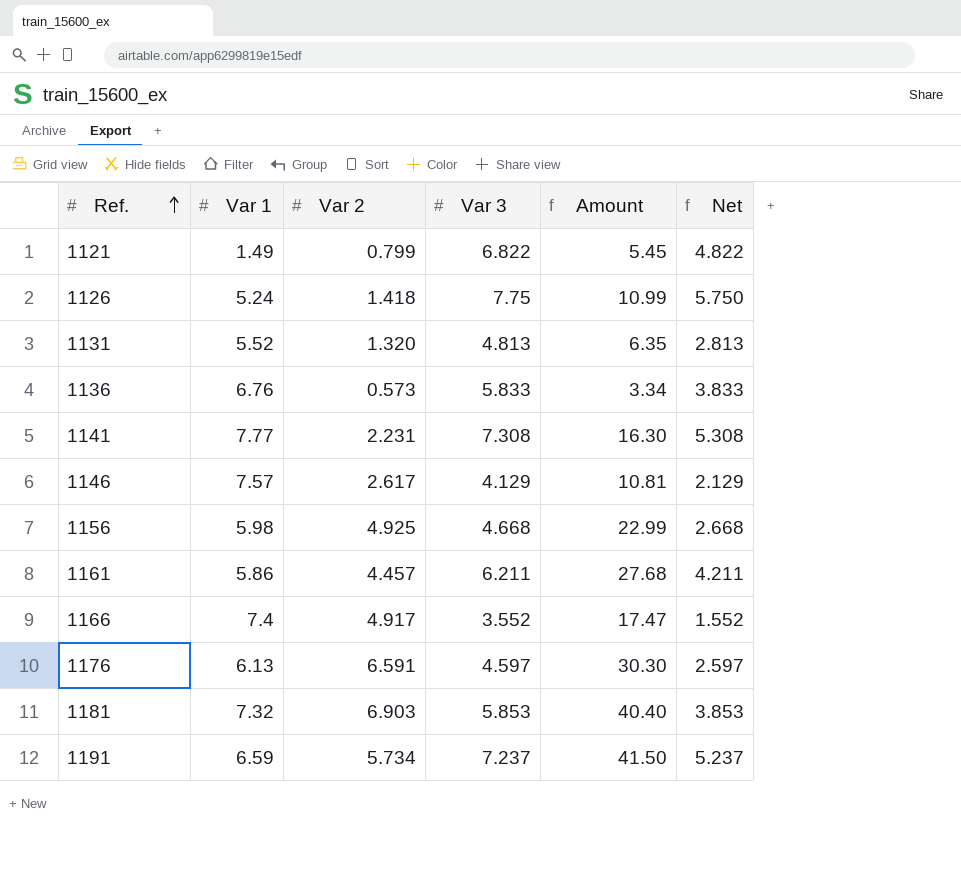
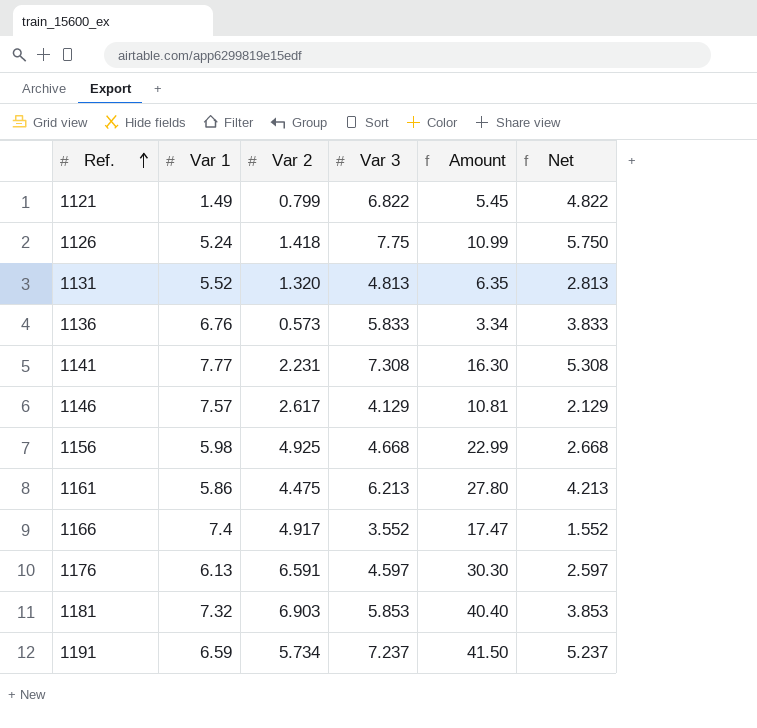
1161 | Var 2: 4.457 -> 4.475
1161 | Var 3: 6.211 -> 6.213
1161 | Amount: 27.68 -> 27.80
1161 | Net: 4.211 -> 4.213

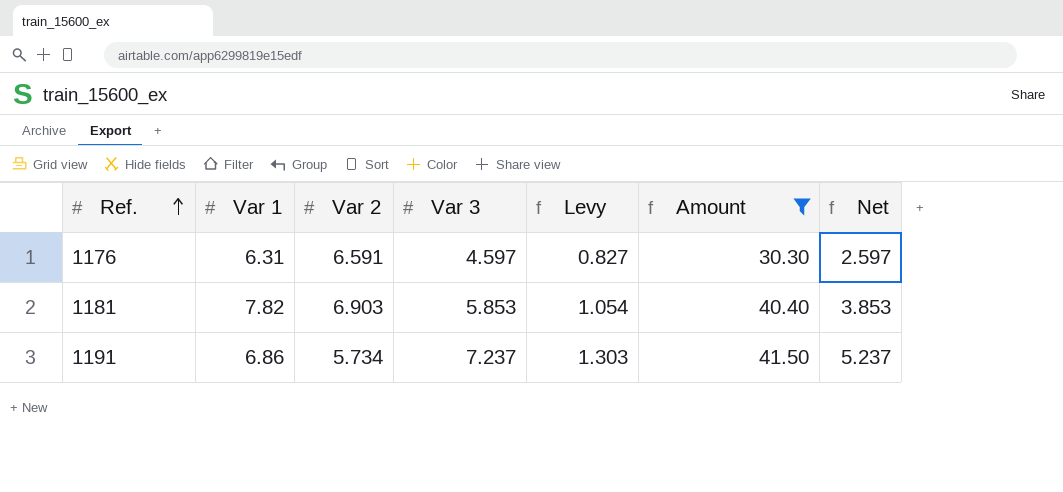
filter: none -> Amount >= 30.30
column Levy | formula: none -> [Var 3] * 0.18
1176 | Var 1: 6.13 -> 6.31
1181 | Var 1: 7.32 -> 7.82
1191 | Var 1: 6.59 -> 6.86

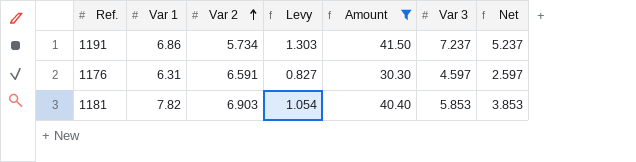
row order: Ref. ascending -> Var 2 ascending
column Var 3 | position: 4 -> 6

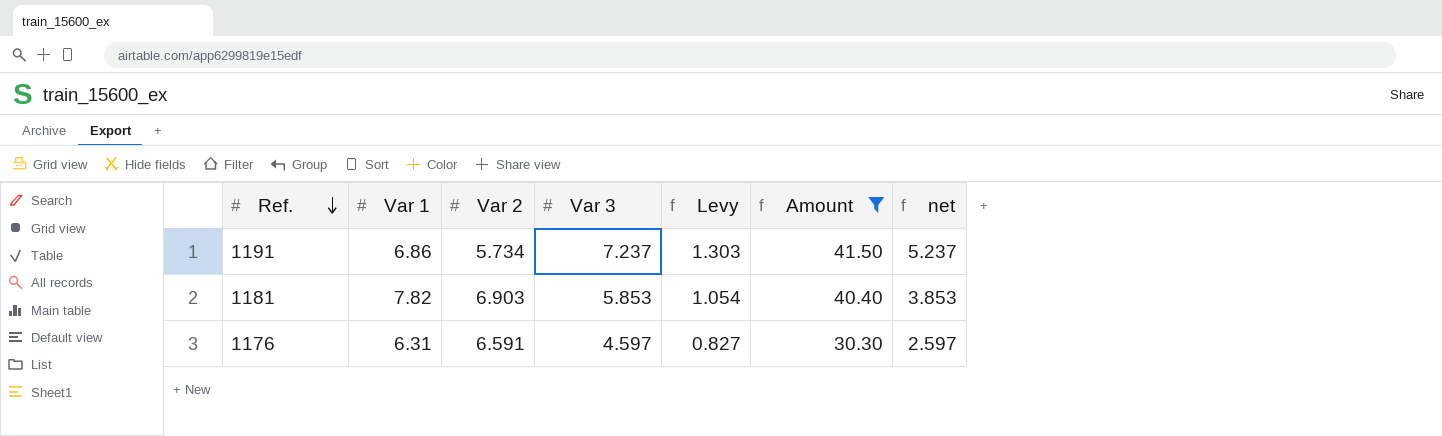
row order: Var 2 ascending -> Ref. descending
column Var 3 | position: 6 -> 4
column name: Net -> net

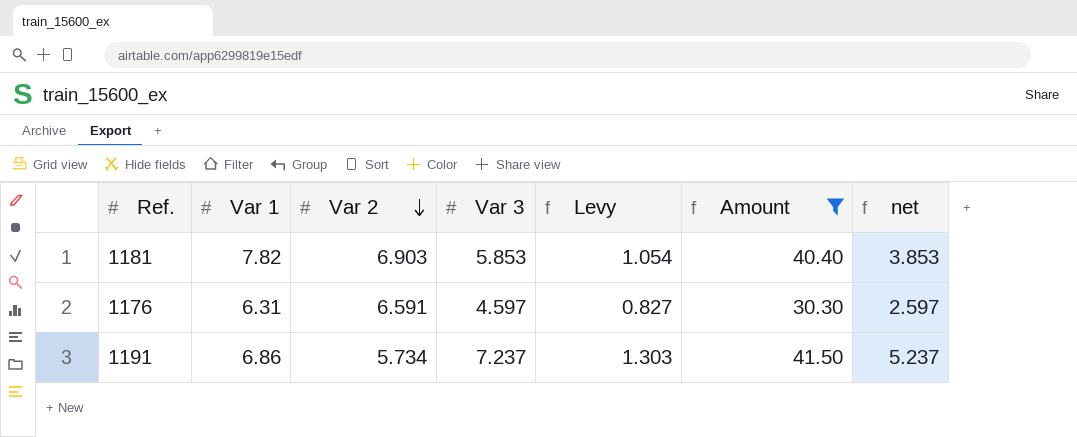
row order: Ref. descending -> Var 2 descending

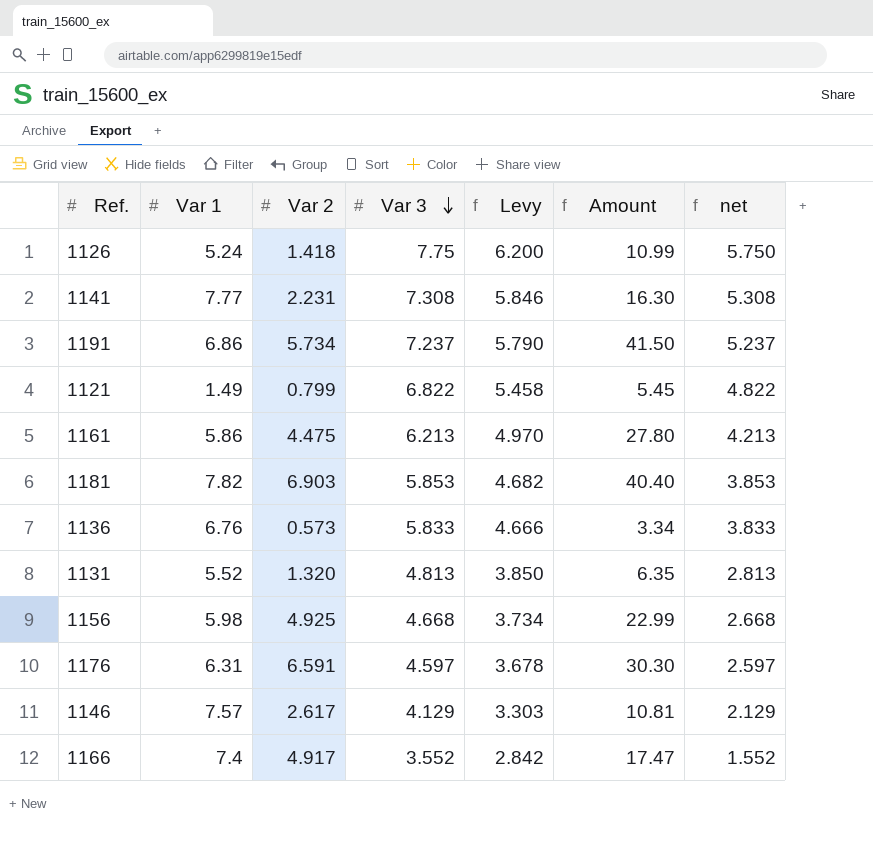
filter: Amount >= 30.30 -> none
row order: Var 2 descending -> Var 3 descending
column Levy | formula: [Var 3] * 0.18 -> [Var 3] * 0.8

